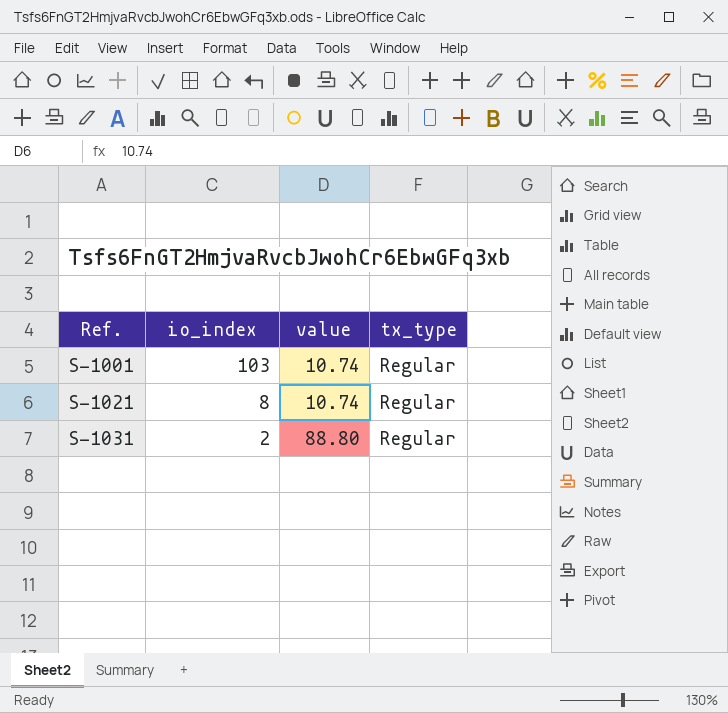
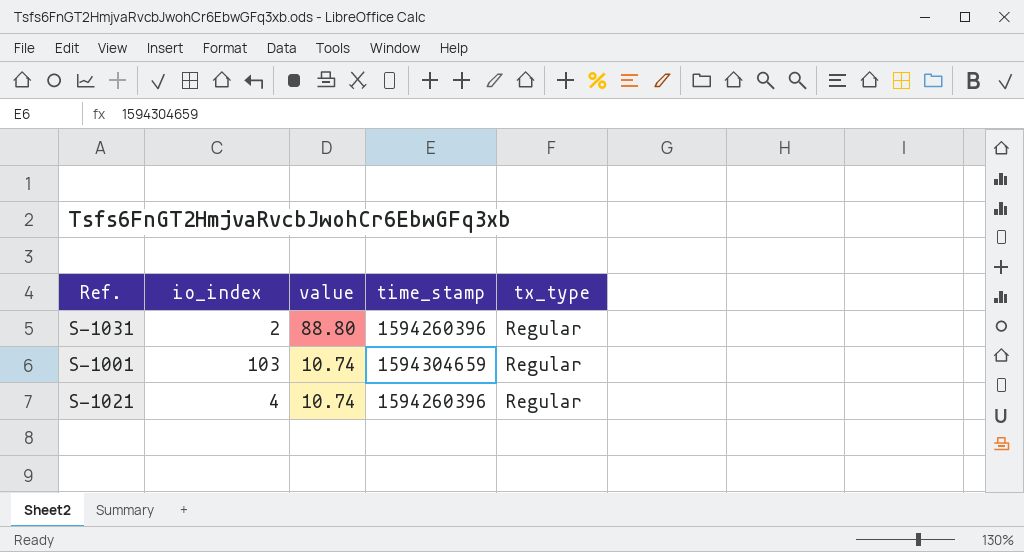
row order: Ref. ascending -> value descending
column time_stamp | position: none -> 4
S-1021 | io_index: 8 -> 4

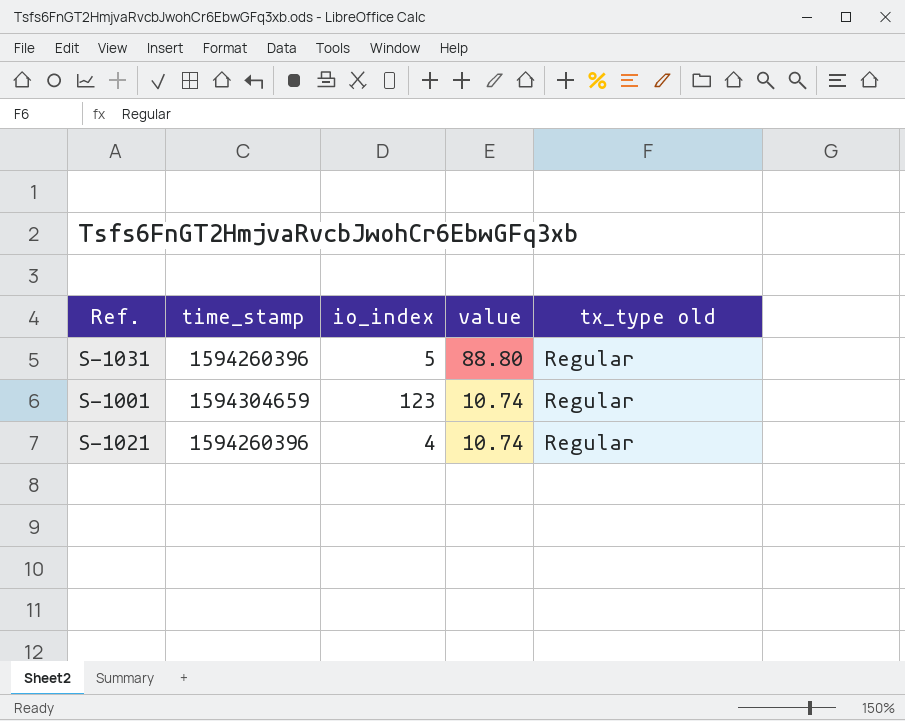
column time_stamp | position: 4 -> 2
column name: tx_type -> tx_type old
S-1031 | io_index: 2 -> 5
S-1001 | io_index: 103 -> 123

